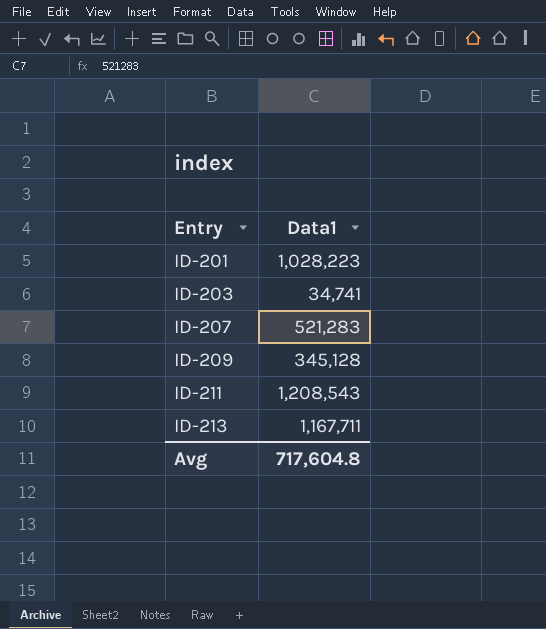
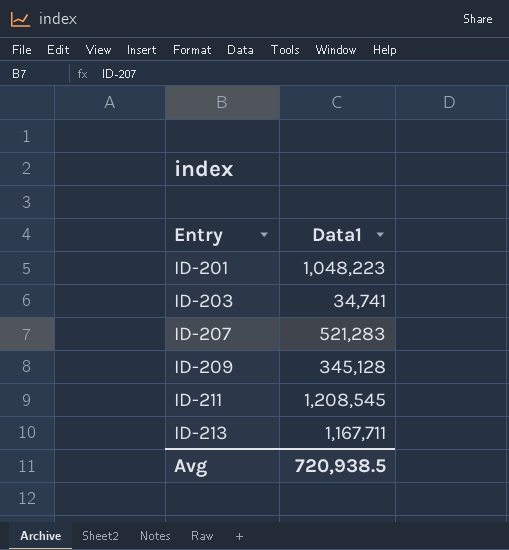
ID-201 | Data1: 1,028,223 -> 1,048,223
ID-211 | Data1: 1,208,543 -> 1,208,545
Avg | Data1: 717,604.8 -> 720,938.5

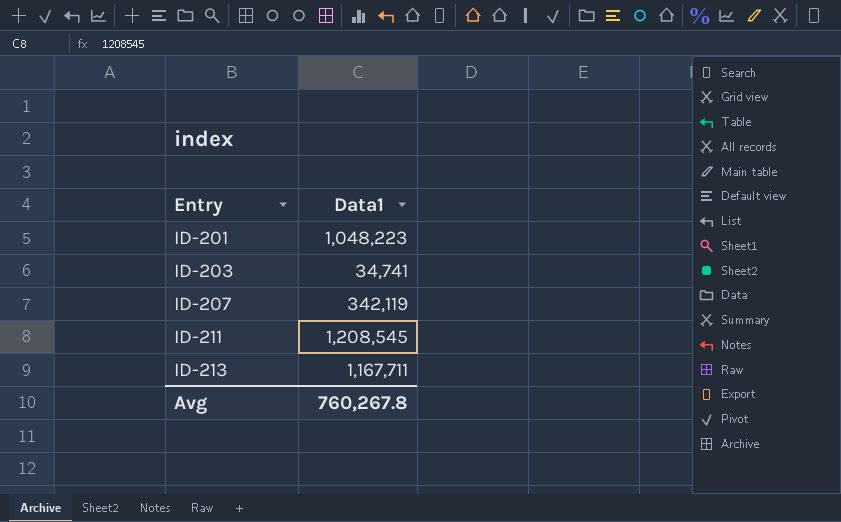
row ID-209: 345,128 -> none
ID-207 | Data1: 521,283 -> 342,119
Avg | Data1: 720,938.5 -> 760,267.8

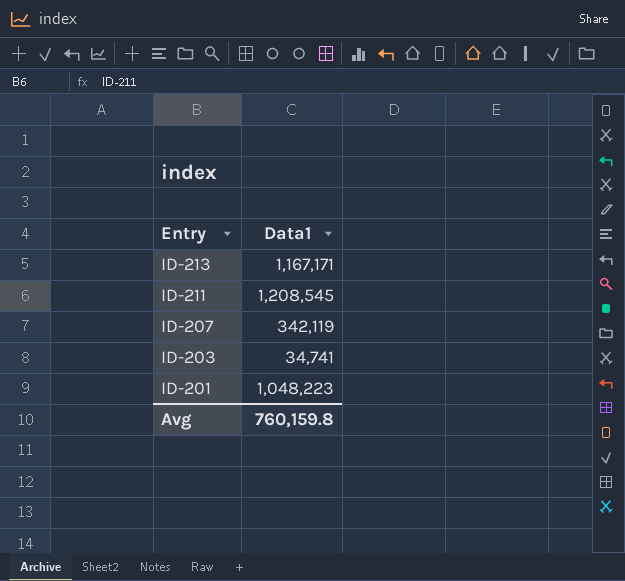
row order: Entry ascending -> Entry descending
ID-213 | Data1: 1,167,711 -> 1,167,171
Avg | Data1: 760,267.8 -> 760,159.8

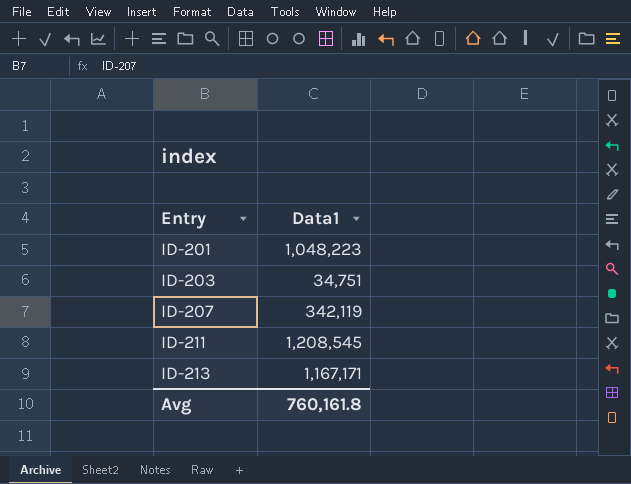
row order: Entry descending -> Entry ascending
ID-203 | Data1: 34,741 -> 34,751
Avg | Data1: 760,159.8 -> 760,161.8

